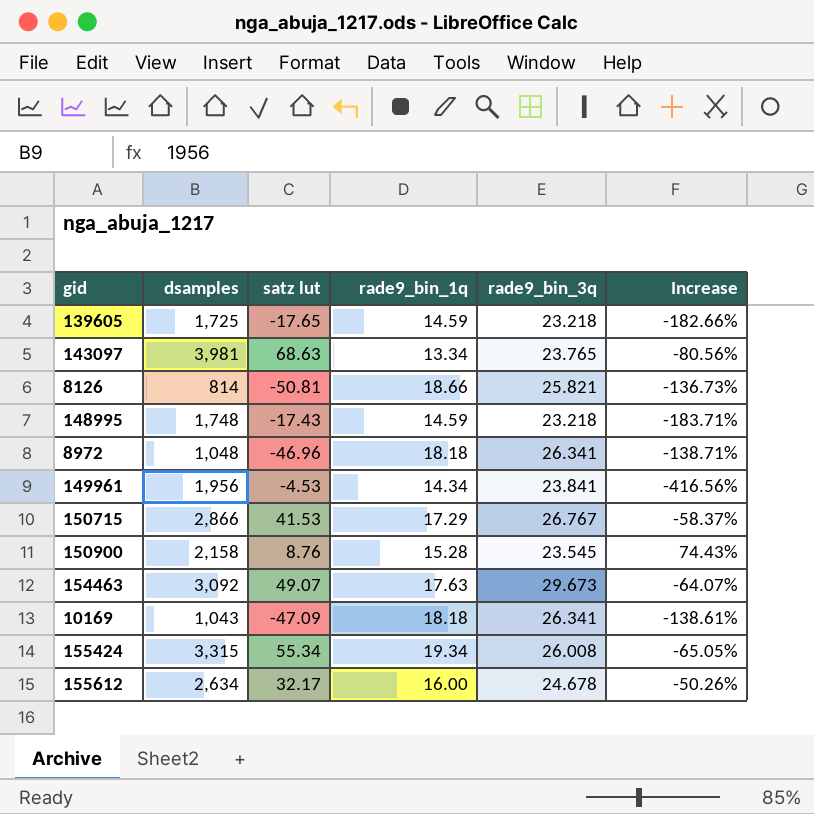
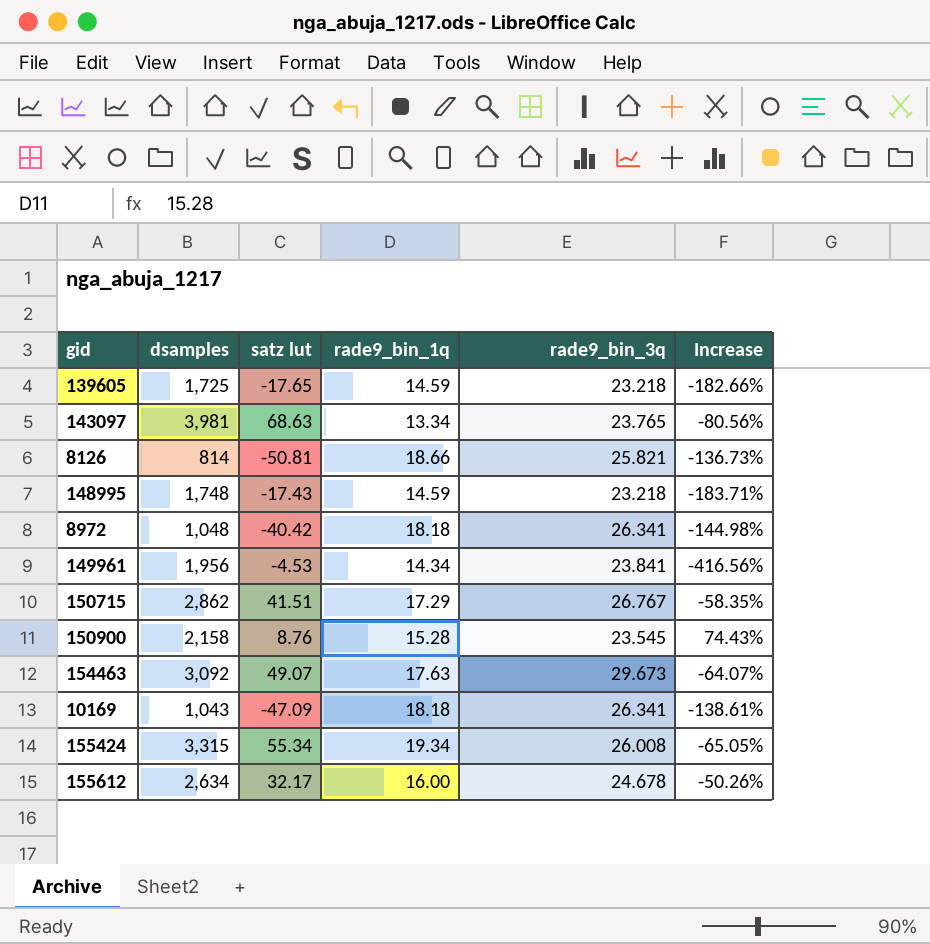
8972 | satz lut: -46.96 -> -40.42
8972 | Increase: -138.71% -> -144.98%
150715 | dsamples: 2,866 -> 2,862
150715 | satz lut: 41.53 -> 41.51
150715 | Increase: -58.37% -> -58.35%

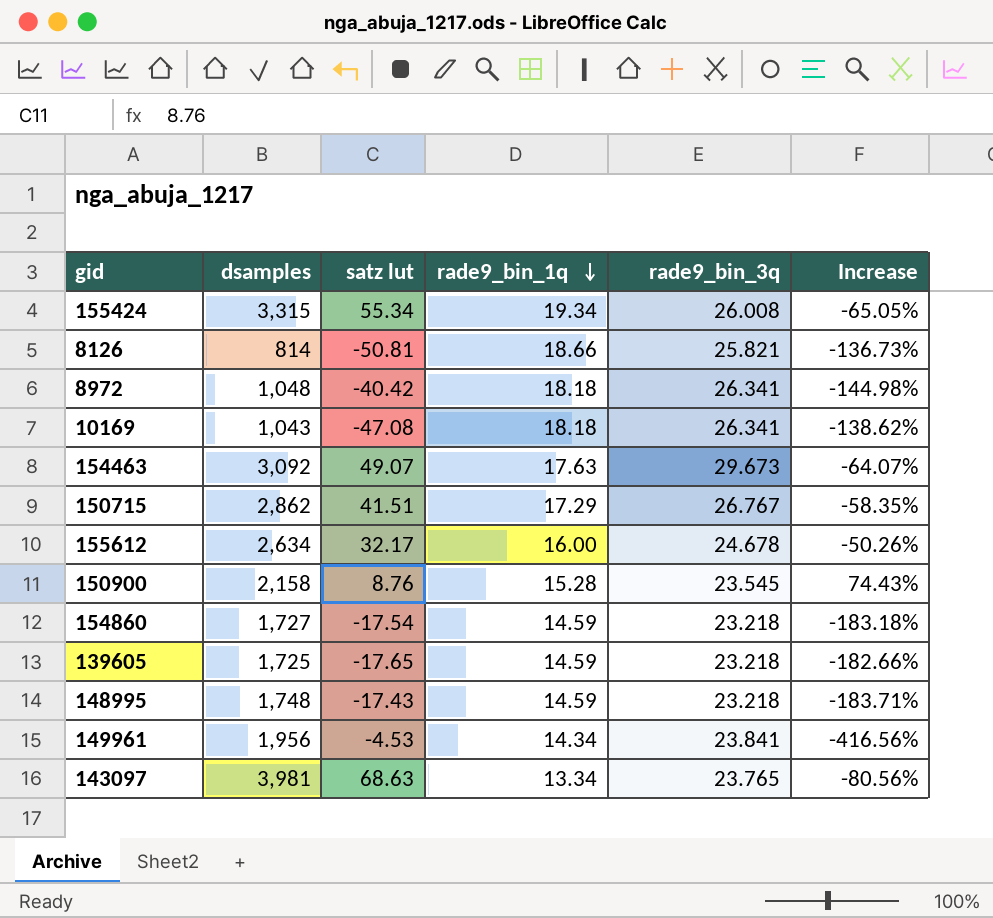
row order: none -> rade9_bin_1q descending
10169 | satz lut: -47.09 -> -47.08
10169 | Increase: -138.61% -> -138.62%
row 154860: none -> 1,727 | -17.54 | 14.59 | 23.218 | -183.18%

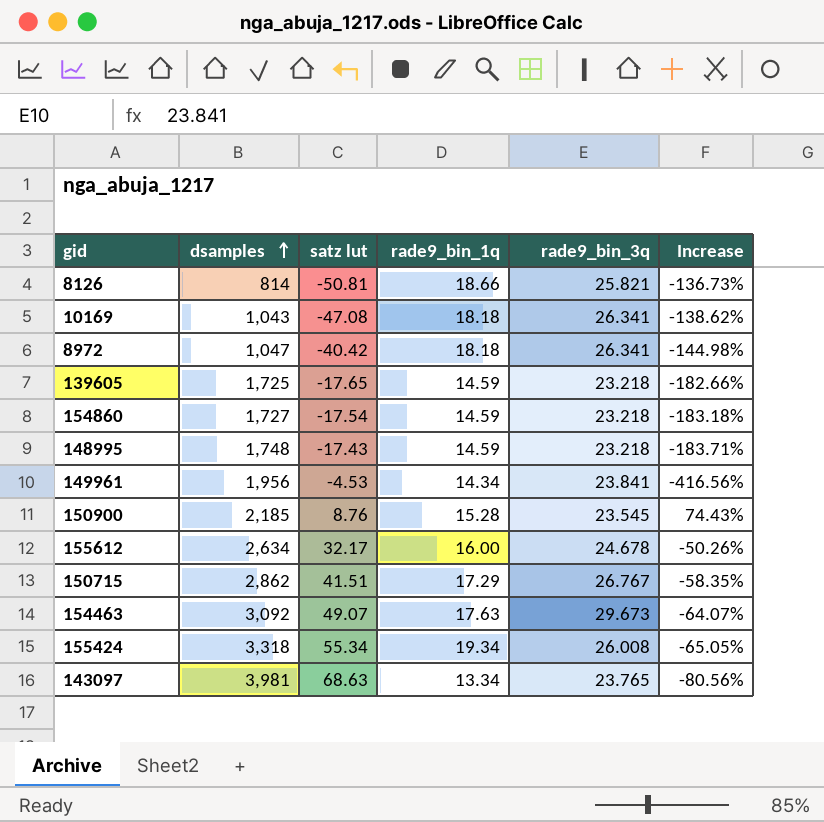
row order: rade9_bin_1q descending -> dsamples ascending
8972 | dsamples: 1,048 -> 1,047
150900 | dsamples: 2,158 -> 2,185
155424 | dsamples: 3,315 -> 3,318

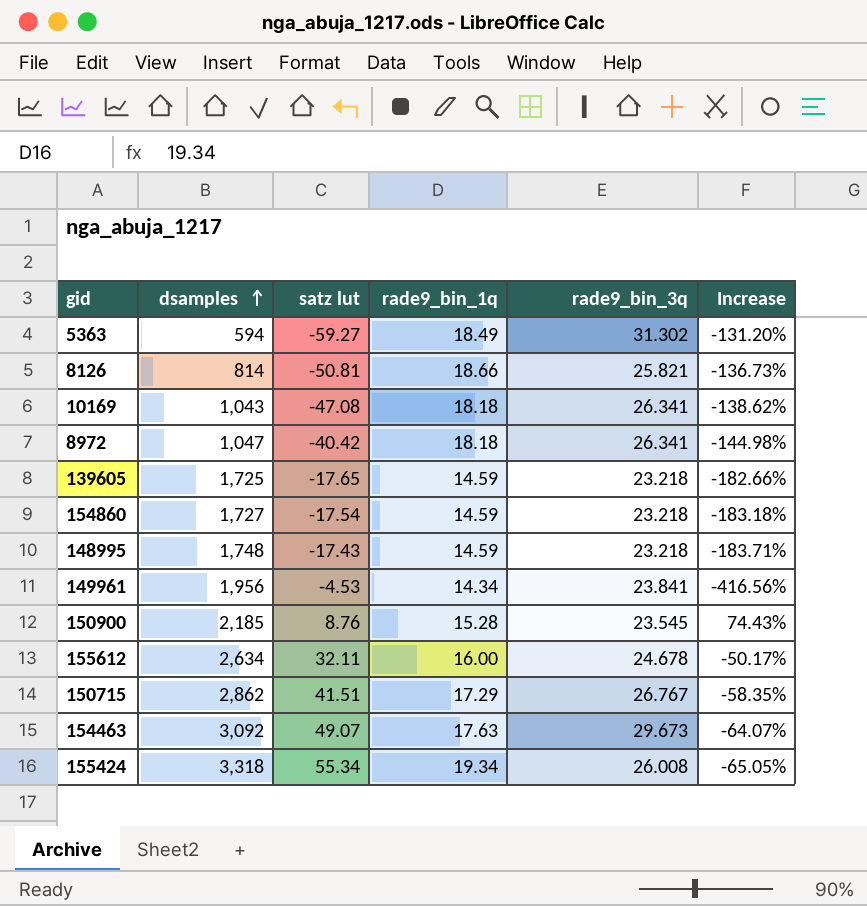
row 143097: 3,981 | 68.63 | 13.34 | 23.765 | -80.56% -> none
row 5363: none -> 594 | -59.27 | 18.49 | 31.302 | -131.20%
155612 | satz lut: 32.17 -> 32.11
155612 | Increase: -50.26% -> -50.17%

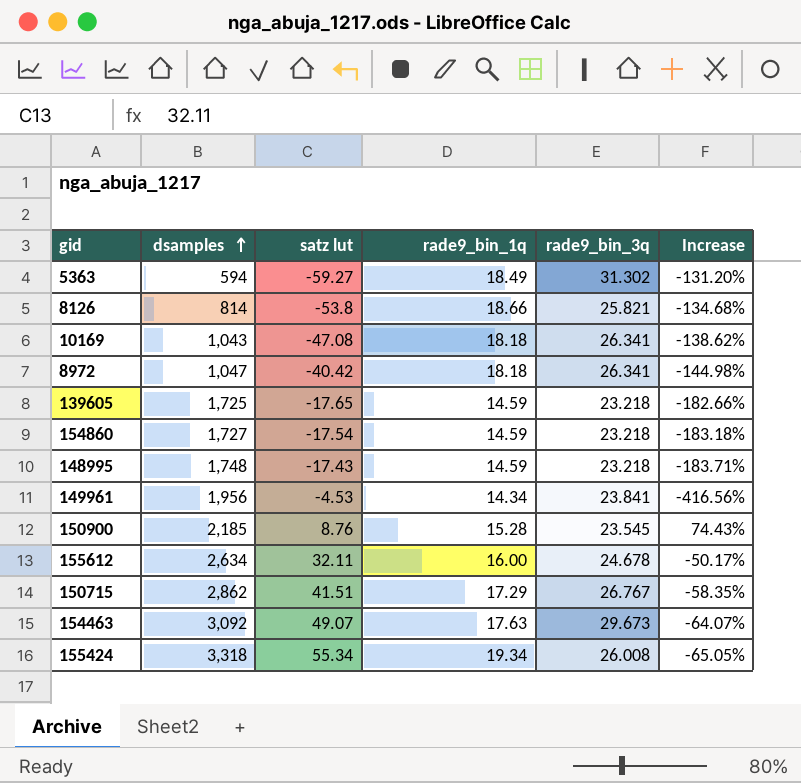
8126 | satz lut: -50.81 -> -53.8
8126 | Increase: -136.73% -> -134.68%

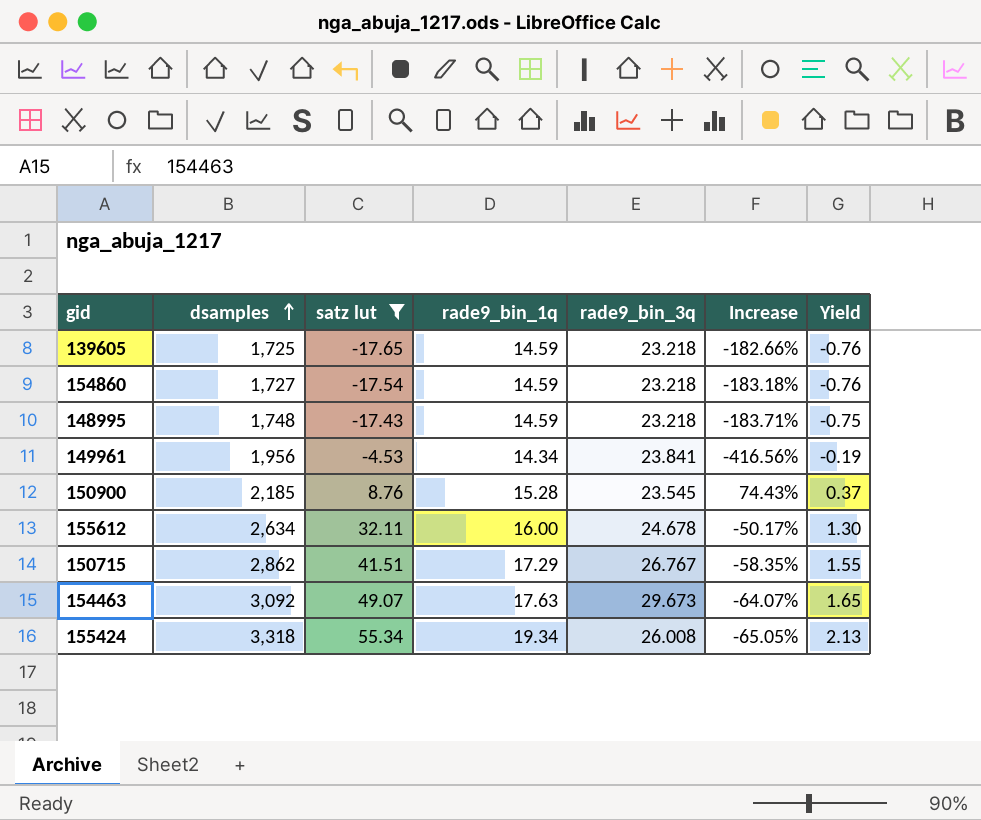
filter: none -> satz lut >= -17.65
column Yield | formula: none -> [satz lut] / [rade9_bin_3q]

